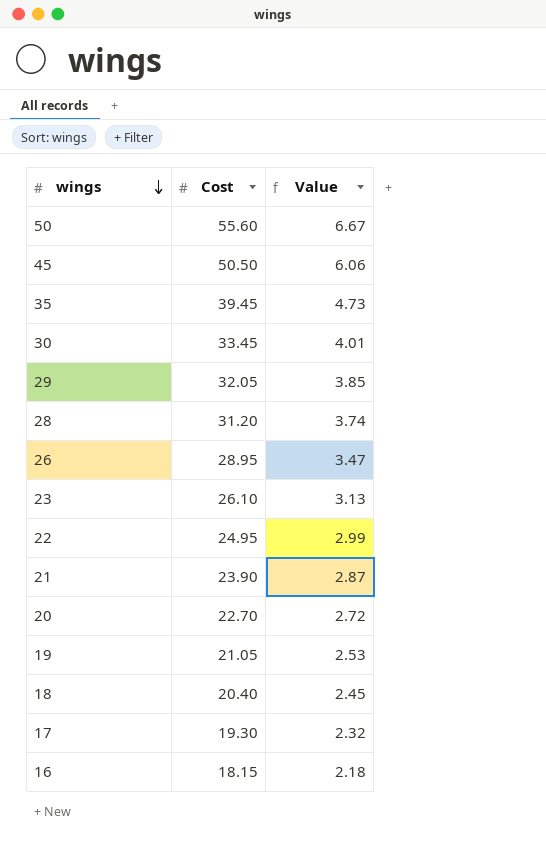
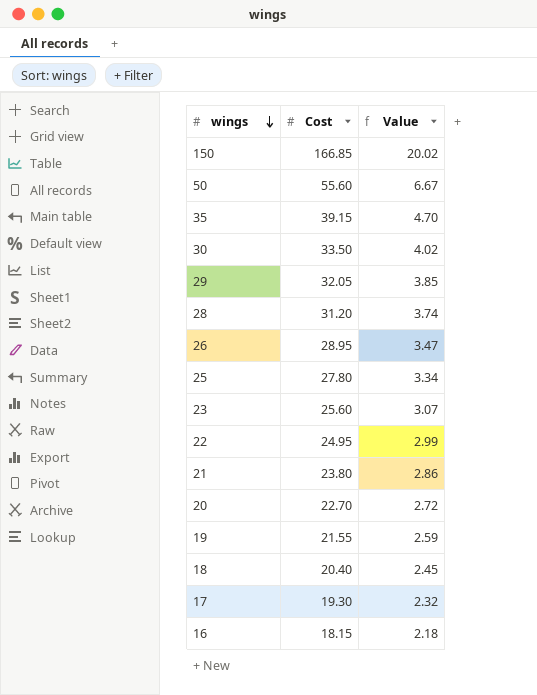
row 45: 50.50 | 6.06 -> none
row 150: none -> 166.85 | 20.02
35 | Cost: 39.45 -> 39.15
35 | Value: 4.73 -> 4.70
30 | Cost: 33.45 -> 33.50
30 | Value: 4.01 -> 4.02
row 25: none -> 27.80 | 3.34
23 | Cost: 26.10 -> 25.60
23 | Value: 3.13 -> 3.07
21 | Cost: 23.90 -> 23.80
21 | Value: 2.87 -> 2.86
19 | Cost: 21.05 -> 21.55
19 | Value: 2.53 -> 2.59

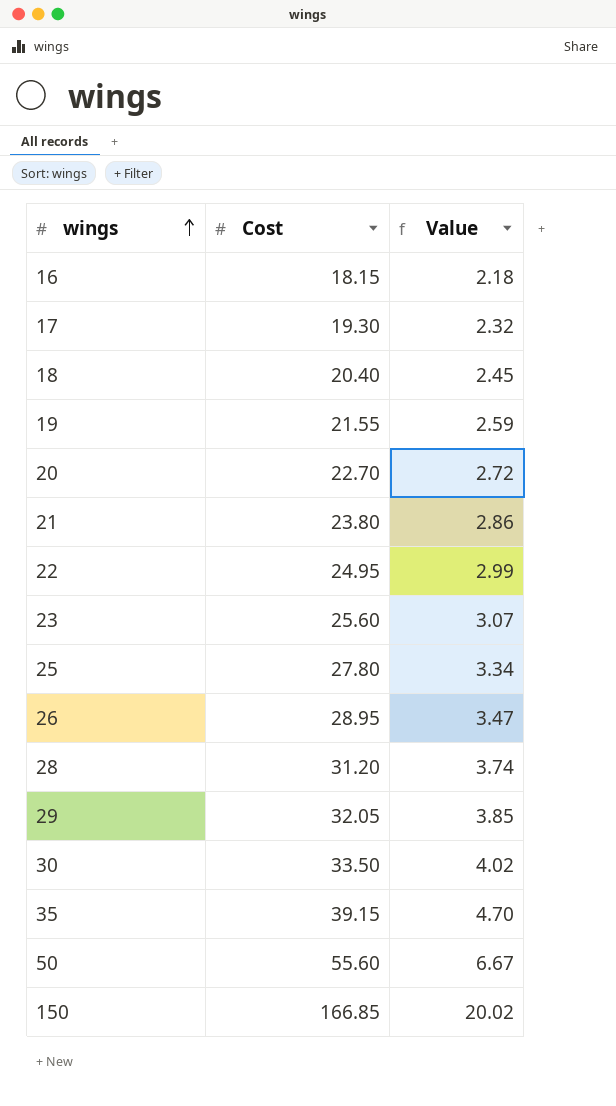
row order: wings descending -> wings ascending

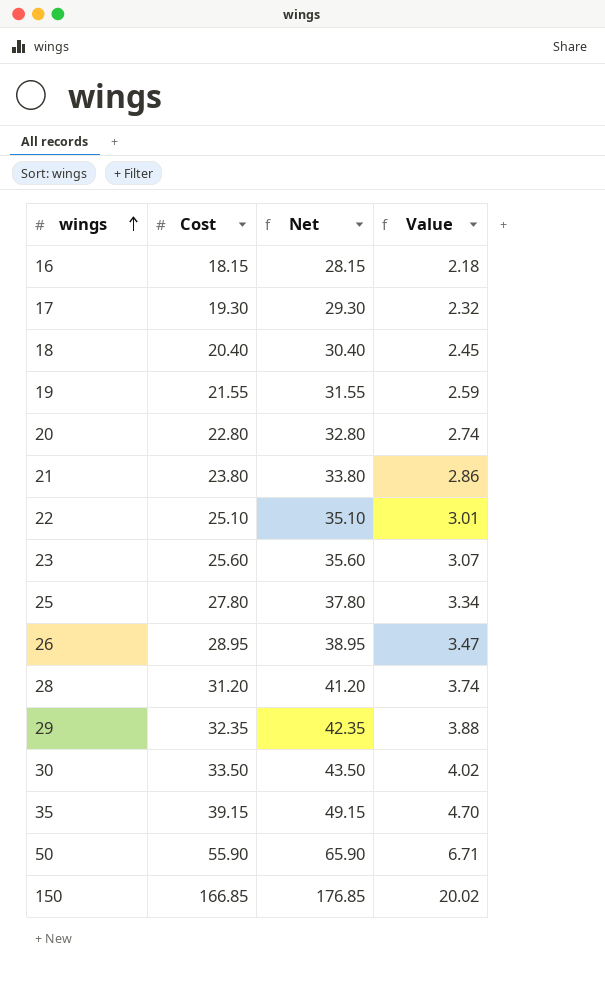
column Net | formula: none -> [Cost] + 10
20 | Cost: 22.70 -> 22.80
20 | Value: 2.72 -> 2.74
22 | Cost: 24.95 -> 25.10
22 | Value: 2.99 -> 3.01
29 | Cost: 32.05 -> 32.35
29 | Value: 3.85 -> 3.88
50 | Cost: 55.60 -> 55.90
50 | Value: 6.67 -> 6.71

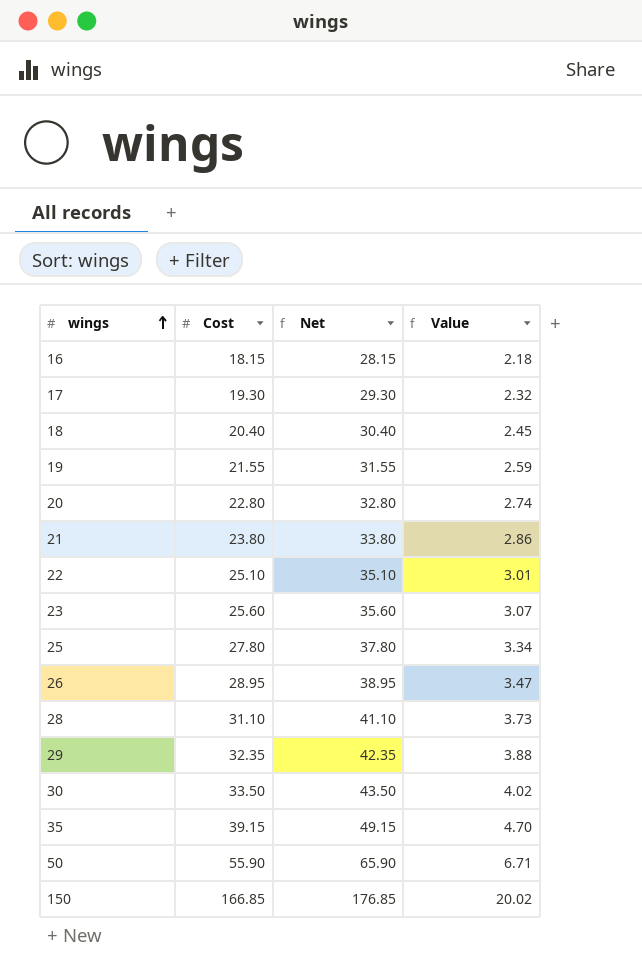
28 | Cost: 31.20 -> 31.10
28 | Net: 41.20 -> 41.10
28 | Value: 3.74 -> 3.73

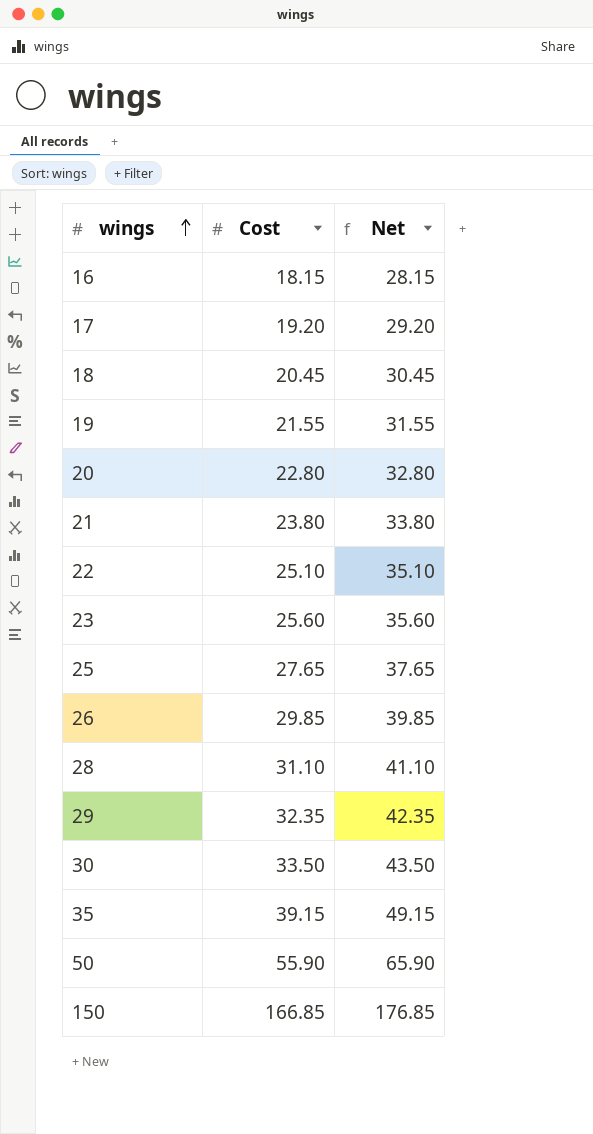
column Value | formula: [Cost] * 0.12 -> none
17 | Cost: 19.30 -> 19.20
17 | Net: 29.30 -> 29.20
18 | Cost: 20.40 -> 20.45
18 | Net: 30.40 -> 30.45
25 | Cost: 27.80 -> 27.65
25 | Net: 37.80 -> 37.65
26 | Cost: 28.95 -> 29.85
26 | Net: 38.95 -> 39.85

